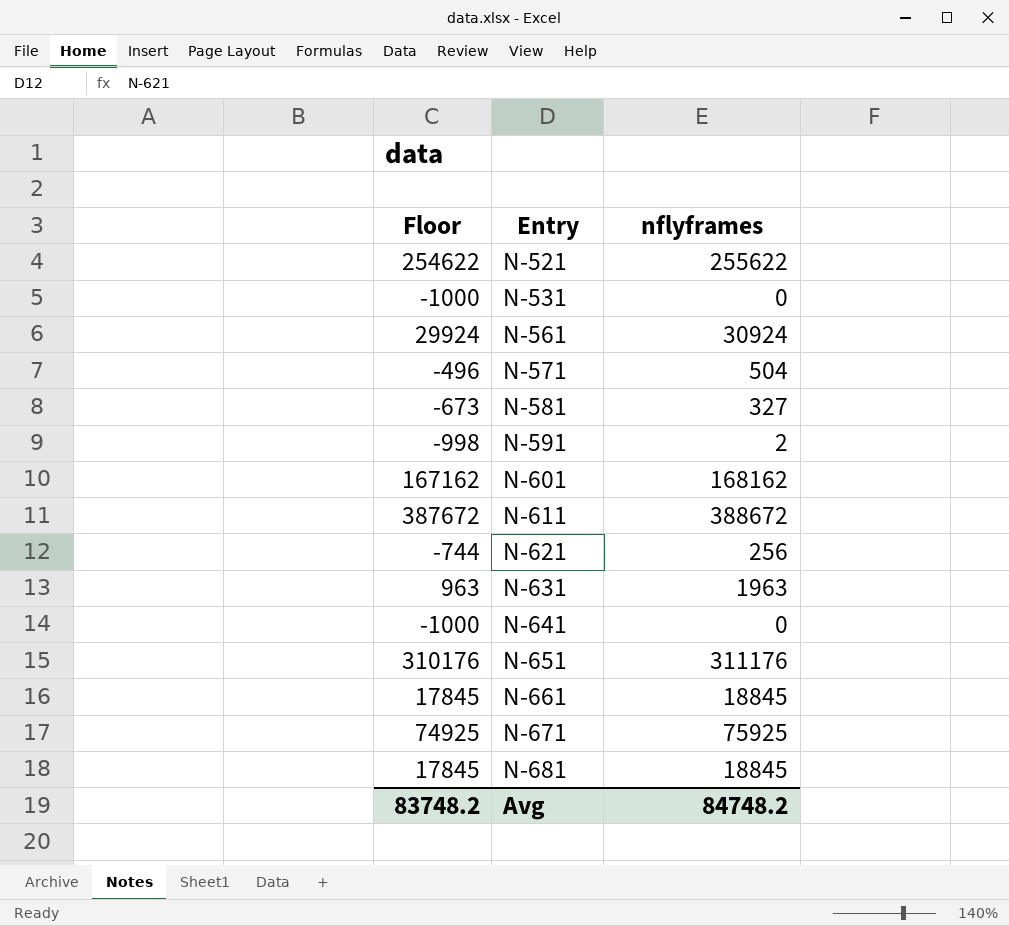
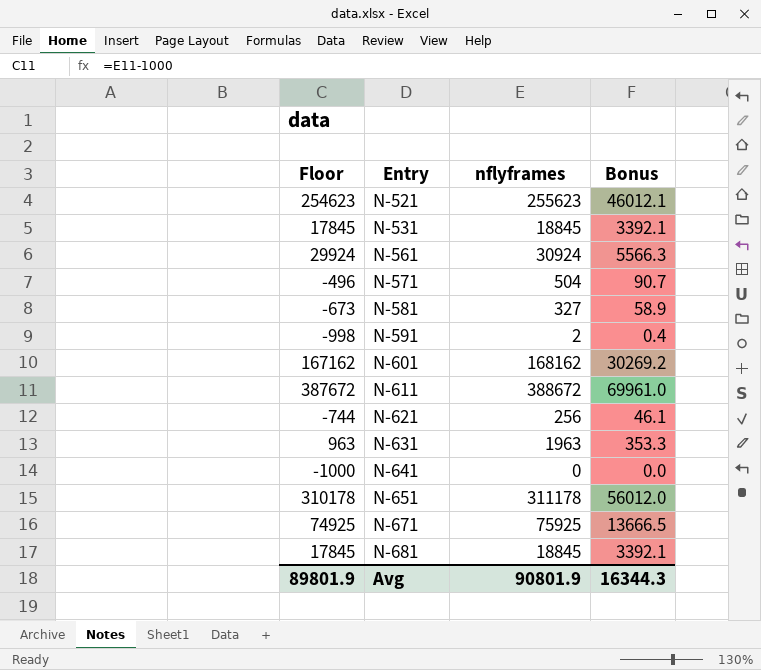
column Bonus | formula: none -> [nflyframes] * 0.18
row N-661: 17845 | 18845 -> none
N-521 | Floor: 254622 -> 254623
N-521 | nflyframes: 255622 -> 255623
N-531 | Floor: -1000 -> 17845
N-531 | nflyframes: 0 -> 18845
N-651 | Floor: 310176 -> 310178
N-651 | nflyframes: 311176 -> 311178
Avg | Floor: 83748.2 -> 89801.9
Avg | nflyframes: 84748.2 -> 90801.9

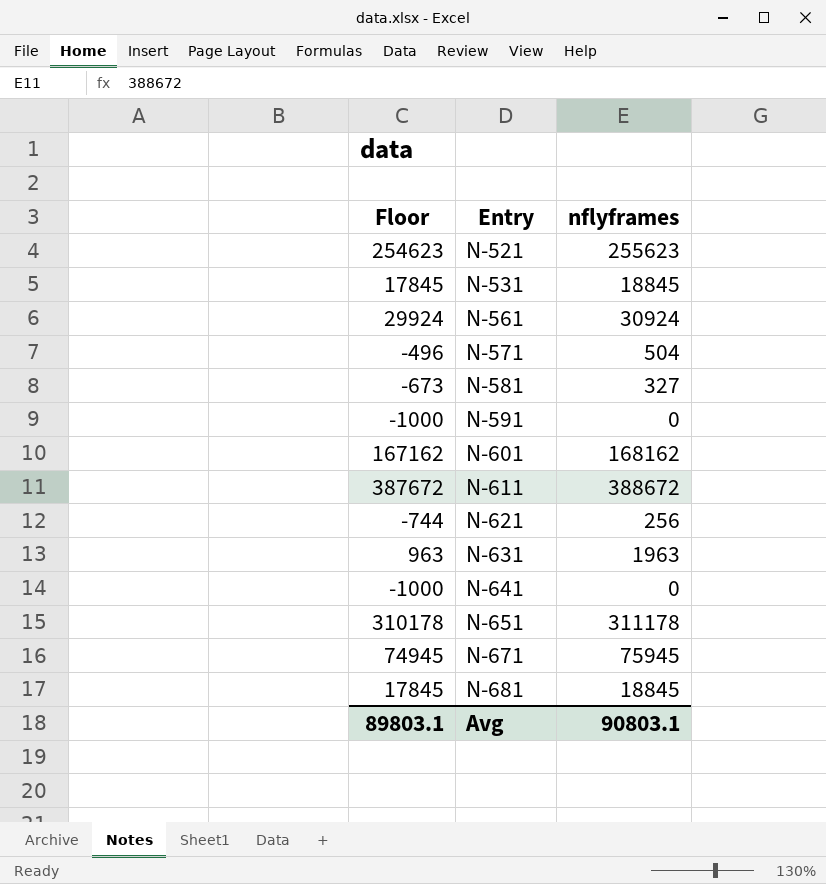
column Bonus | formula: [nflyframes] * 0.18 -> none
N-591 | Floor: -998 -> -1000
N-591 | nflyframes: 2 -> 0
N-671 | Floor: 74925 -> 74945
N-671 | nflyframes: 75925 -> 75945
Avg | Floor: 89801.9 -> 89803.1
Avg | nflyframes: 90801.9 -> 90803.1

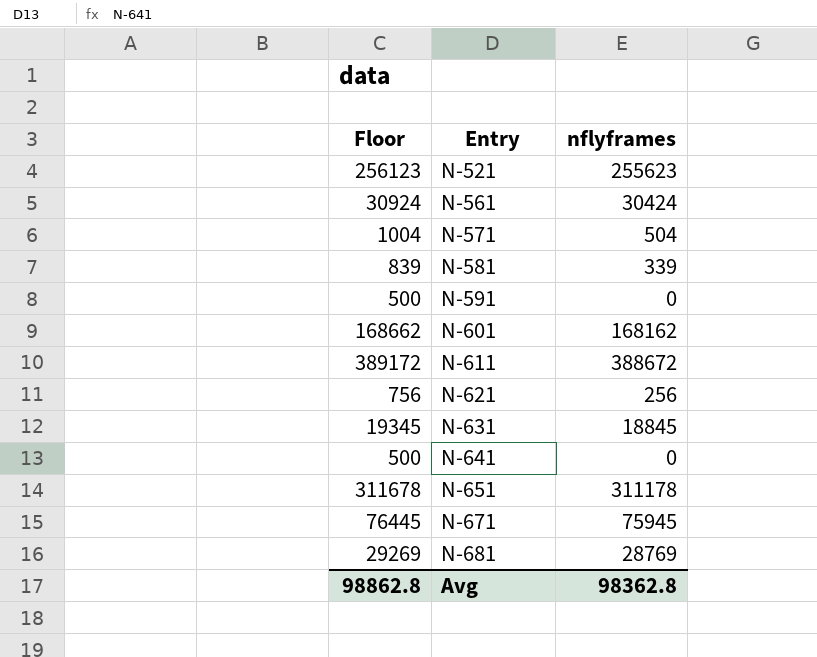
column Floor | formula: [nflyframes] - 1000 -> [nflyframes] + 500
row N-531: 17845 | 18845 -> none
N-561 | nflyframes: 30924 -> 30424
N-581 | nflyframes: 327 -> 339
N-631 | nflyframes: 1963 -> 18845
N-681 | nflyframes: 18845 -> 28769
Avg | Floor: 89803.1 -> 98862.8
Avg | nflyframes: 90803.1 -> 98362.8

